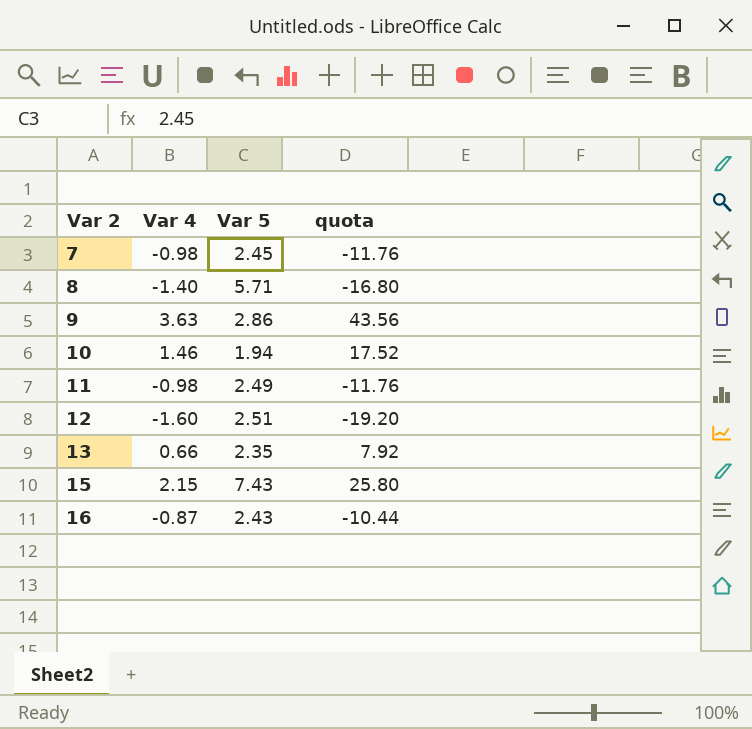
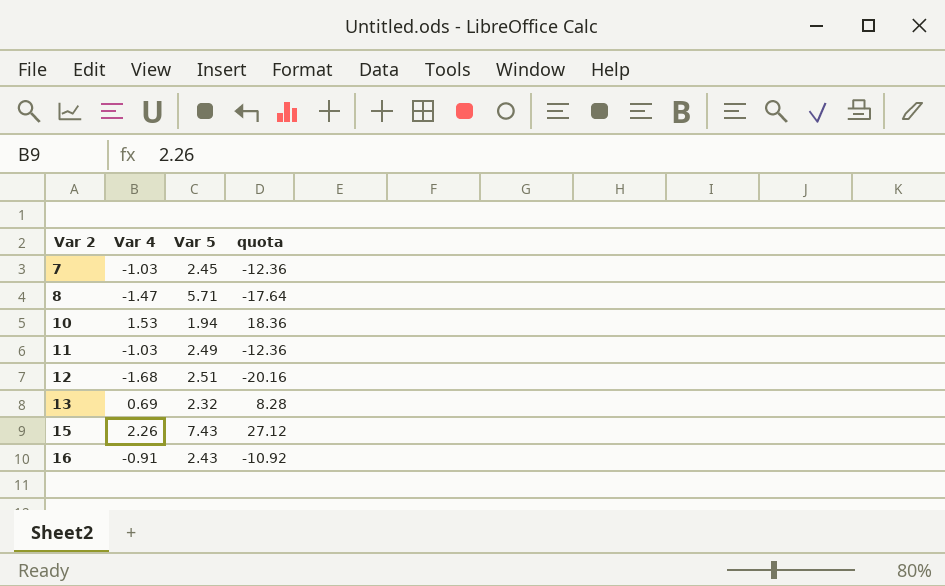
row 9: 3.63 | 2.86 | 43.56 -> none
7 | Var 4: -0.98 -> -1.03
7 | quota: -11.76 -> -12.36
8 | Var 4: -1.40 -> -1.47
8 | quota: -16.80 -> -17.64
10 | Var 4: 1.46 -> 1.53
10 | quota: 17.52 -> 18.36
11 | Var 4: -0.98 -> -1.03
11 | quota: -11.76 -> -12.36
12 | Var 4: -1.60 -> -1.68
12 | quota: -19.20 -> -20.16
13 | Var 4: 0.66 -> 0.69
13 | Var 5: 2.35 -> 2.32
13 | quota: 7.92 -> 8.28
15 | Var 4: 2.15 -> 2.26
15 | quota: 25.80 -> 27.12
16 | Var 4: -0.87 -> -0.91
16 | quota: -10.44 -> -10.92

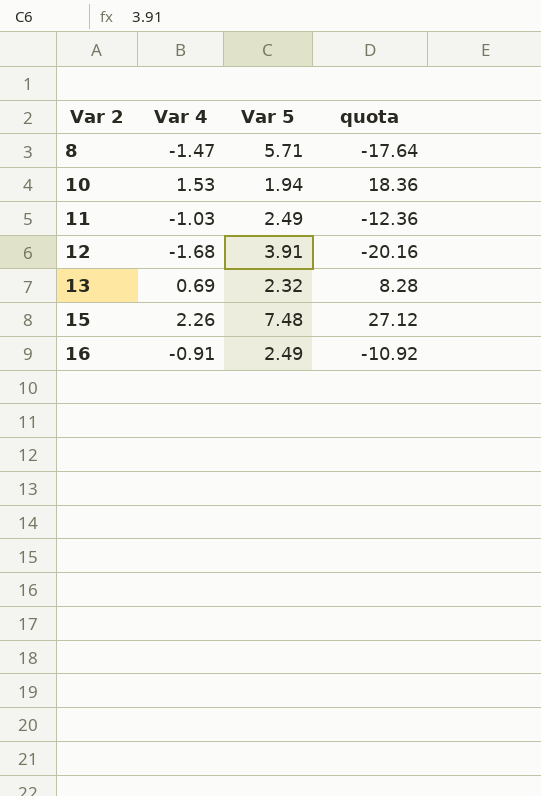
row 7: -1.03 | 2.45 | -12.36 -> none
12 | Var 5: 2.51 -> 3.91
15 | Var 5: 7.43 -> 7.48
16 | Var 5: 2.43 -> 2.49

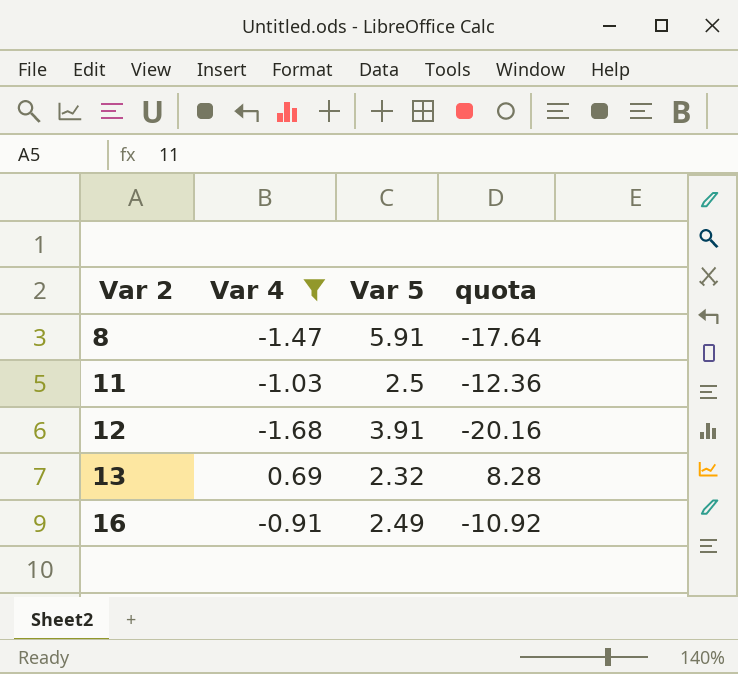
filter: none -> Var 4 <= 0.69
8 | Var 5: 5.71 -> 5.91
11 | Var 5: 2.49 -> 2.5

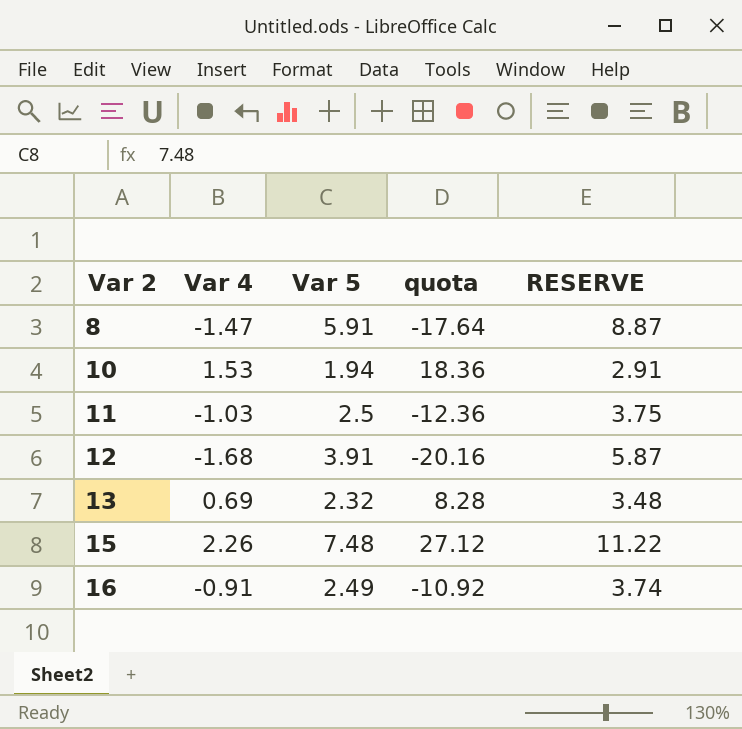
filter: Var 4 <= 0.69 -> none
column RESERVE | formula: none -> [Var 5] * 1.5

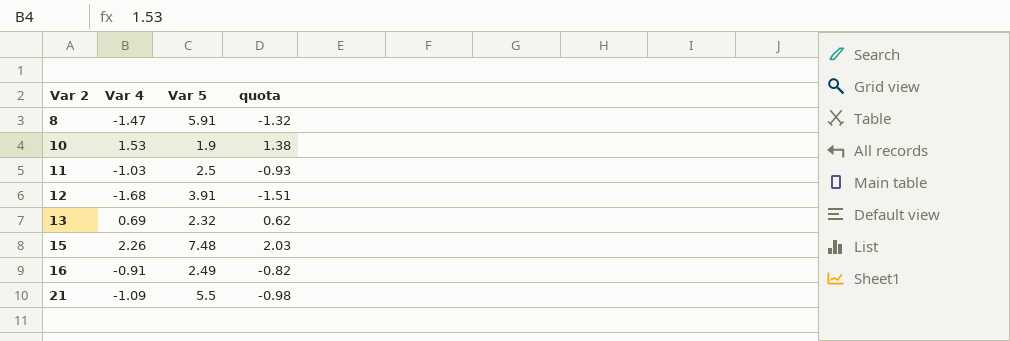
column RESERVE | formula: [Var 5] * 1.5 -> none
column quota | formula: [Var 4] * 12 -> [Var 4] * 0.9
10 | Var 5: 1.94 -> 1.9
row 21: none -> -1.09 | 5.5 | -0.98

